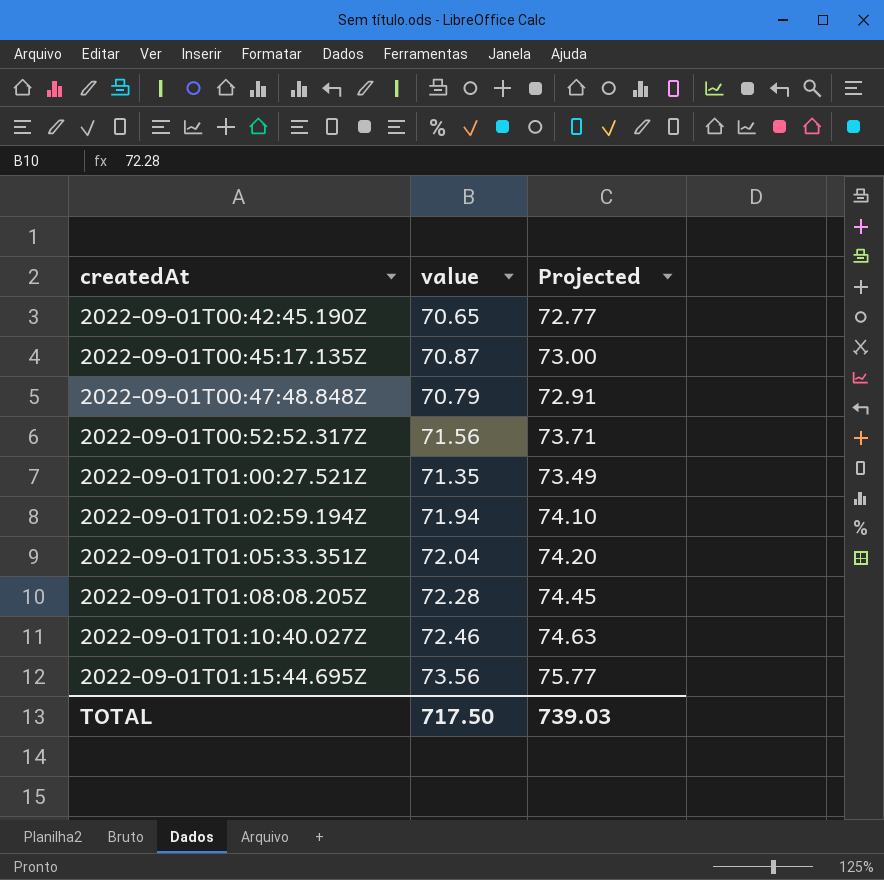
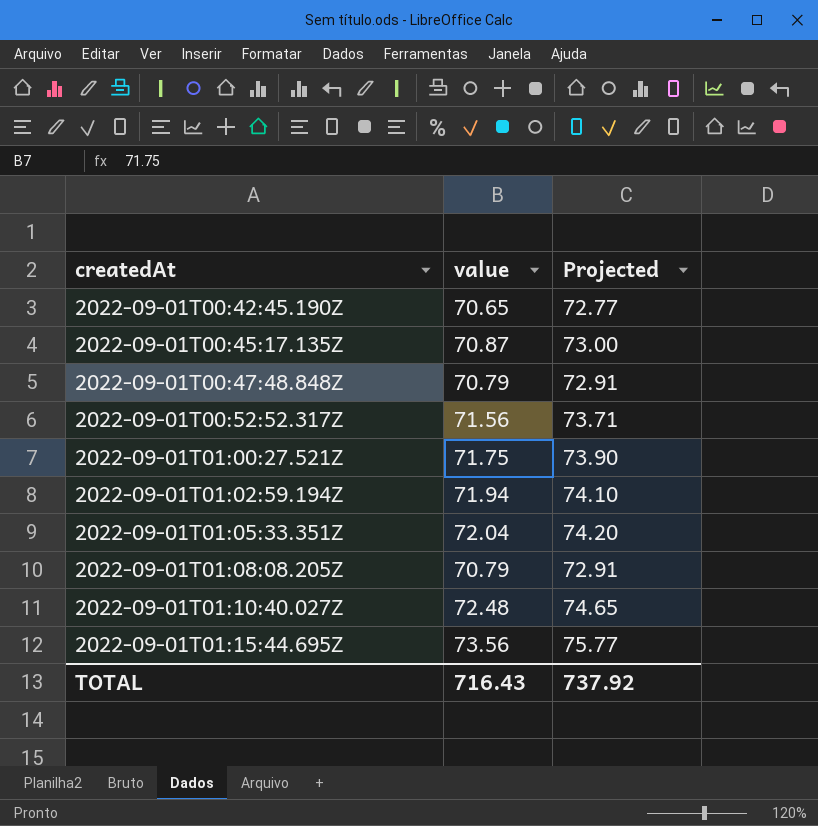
2022-09-01T01:00:27.521Z | value: 71.35 -> 71.75
2022-09-01T01:00:27.521Z | Projected: 73.49 -> 73.90
2022-09-01T01:08:08.205Z | value: 72.28 -> 70.79
2022-09-01T01:08:08.205Z | Projected: 74.45 -> 72.91
2022-09-01T01:10:40.027Z | value: 72.46 -> 72.48
2022-09-01T01:10:40.027Z | Projected: 74.63 -> 74.65
TOTAL | value: 717.50 -> 716.43
TOTAL | Projected: 739.03 -> 737.92

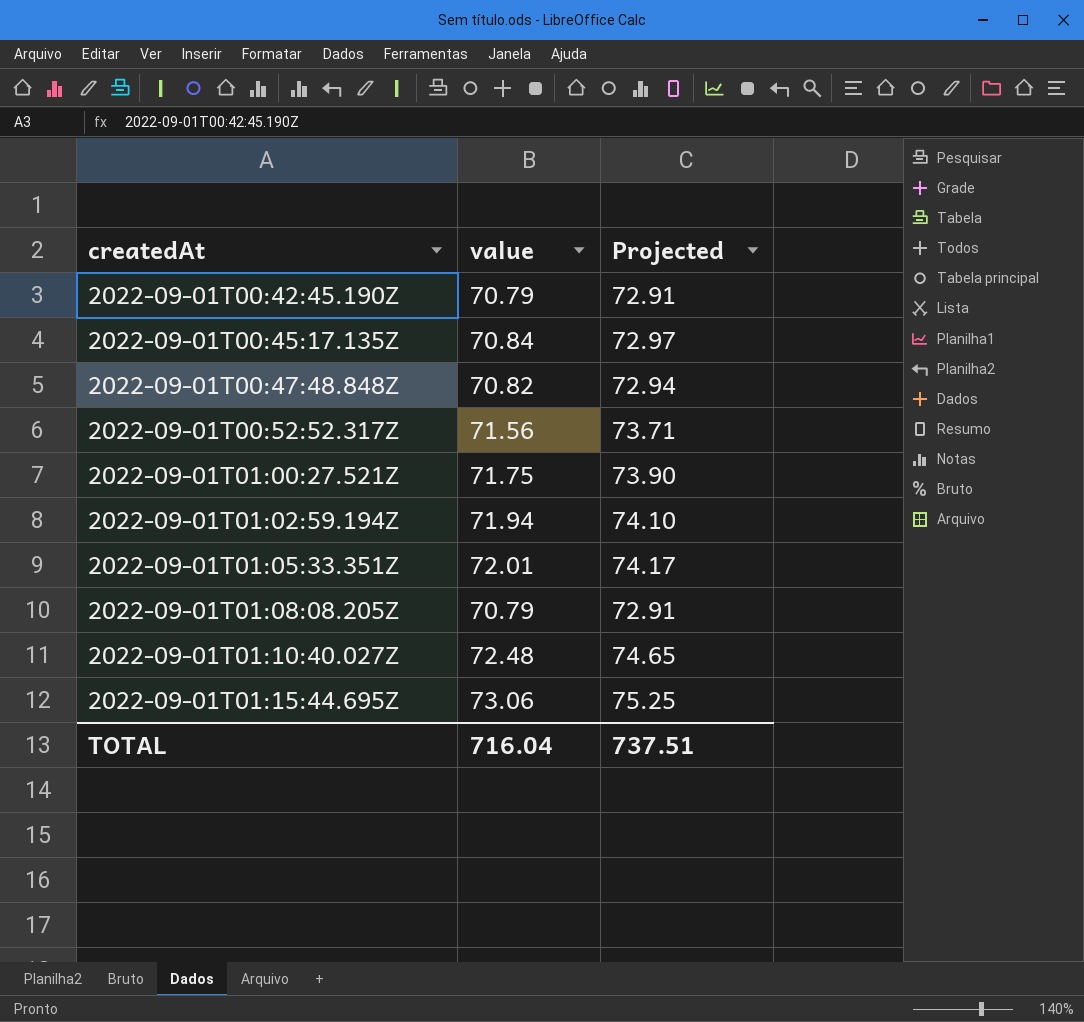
2022-09-01T00:42:45.190Z | value: 70.65 -> 70.79
2022-09-01T00:42:45.190Z | Projected: 72.77 -> 72.91
2022-09-01T00:45:17.135Z | value: 70.87 -> 70.84
2022-09-01T00:45:17.135Z | Projected: 73.00 -> 72.97
2022-09-01T00:47:48.848Z | value: 70.79 -> 70.82
2022-09-01T00:47:48.848Z | Projected: 72.91 -> 72.94
2022-09-01T01:05:33.351Z | value: 72.04 -> 72.01
2022-09-01T01:05:33.351Z | Projected: 74.20 -> 74.17
2022-09-01T01:15:44.695Z | value: 73.56 -> 73.06
2022-09-01T01:15:44.695Z | Projected: 75.77 -> 75.25
TOTAL | value: 716.43 -> 716.04
TOTAL | Projected: 737.92 -> 737.51

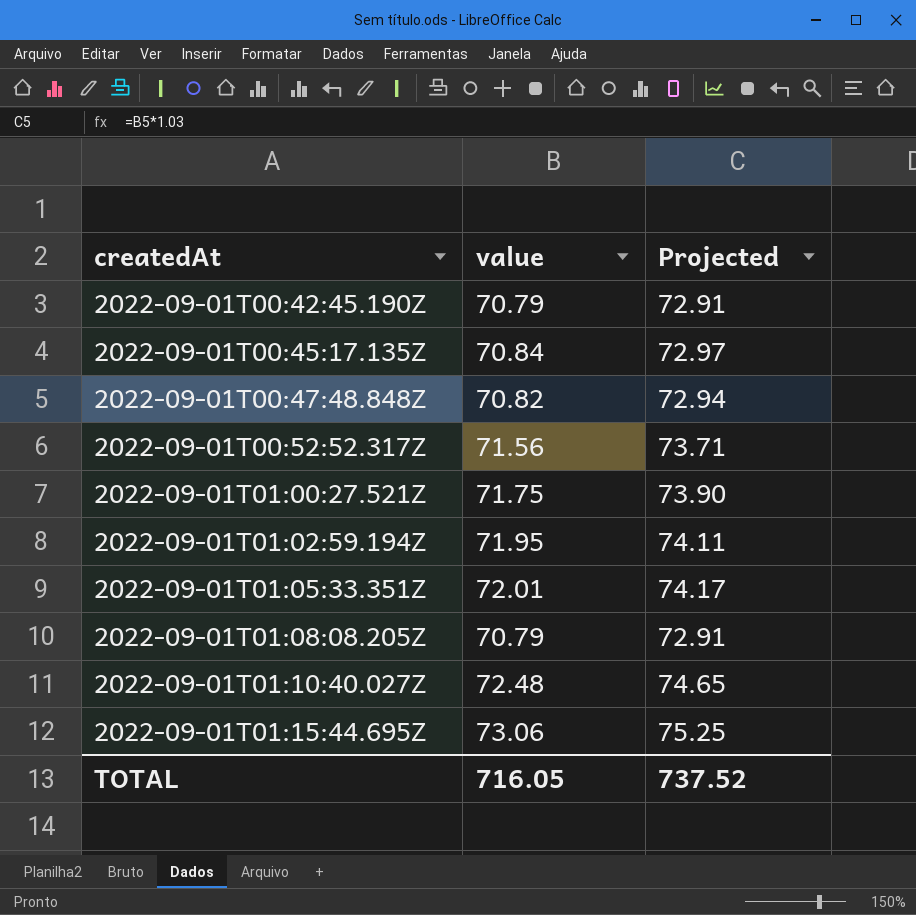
2022-09-01T01:02:59.194Z | value: 71.94 -> 71.95
2022-09-01T01:02:59.194Z | Projected: 74.10 -> 74.11
TOTAL | value: 716.04 -> 716.05
TOTAL | Projected: 737.51 -> 737.52

